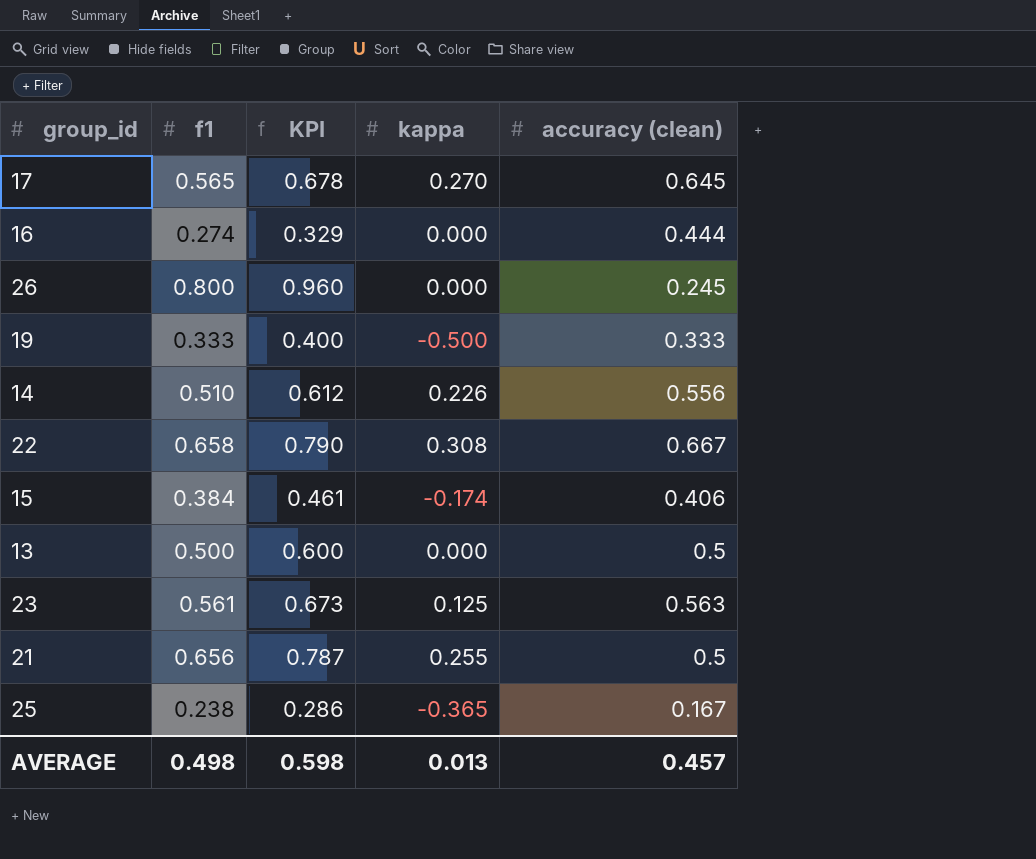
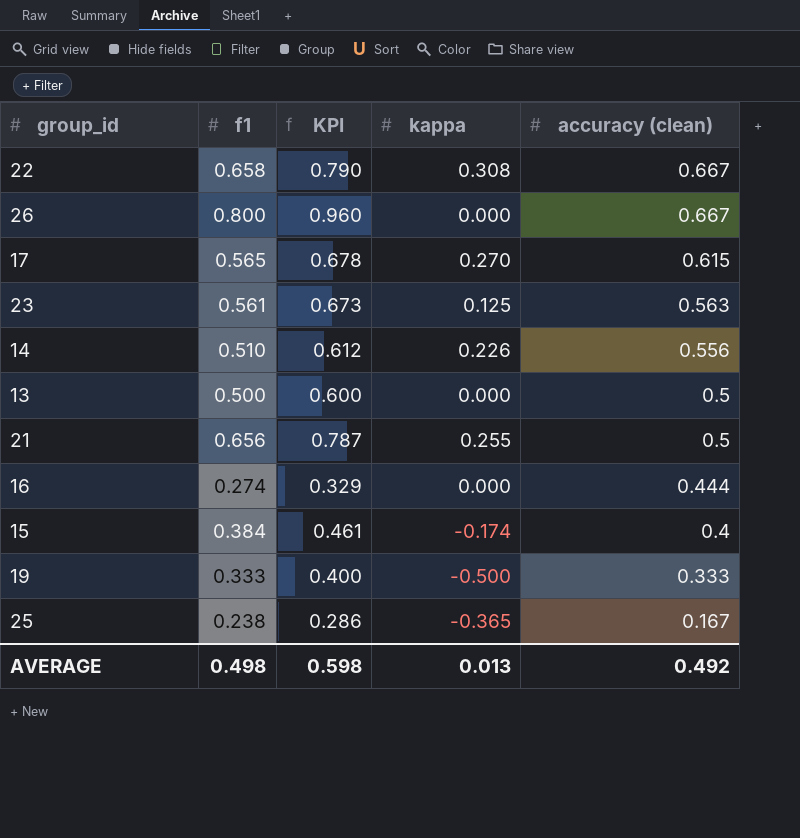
row order: none -> accuracy (clean) descending
26 | accuracy (clean): 0.245 -> 0.667
17 | accuracy (clean): 0.645 -> 0.615
15 | accuracy (clean): 0.406 -> 0.4
AVERAGE | accuracy (clean): 0.457 -> 0.492

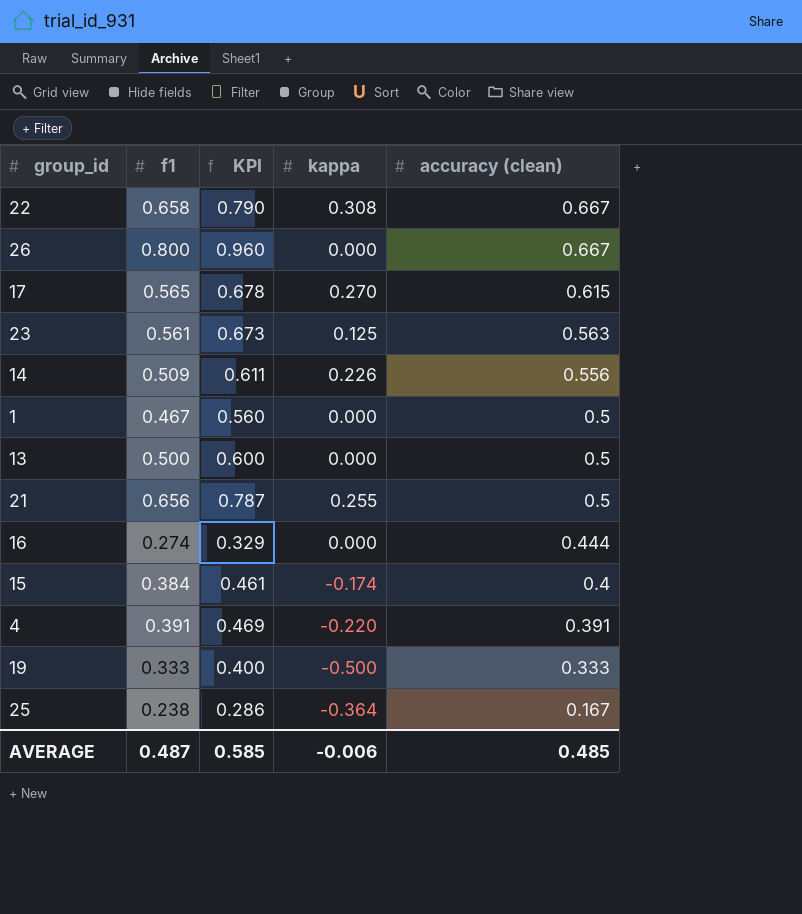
14 | f1: 0.510 -> 0.509
14 | KPI: 0.612 -> 0.611
row 1: none -> 0.467 | 0.560 | 0.000 | 0.5
row 4: none -> 0.391 | 0.469 | -0.220 | 0.391
25 | kappa: -0.365 -> -0.364
AVERAGE | f1: 0.498 -> 0.487
AVERAGE | KPI: 0.598 -> 0.585
AVERAGE | kappa: 0.013 -> -0.006
AVERAGE | accuracy (clean): 0.492 -> 0.485

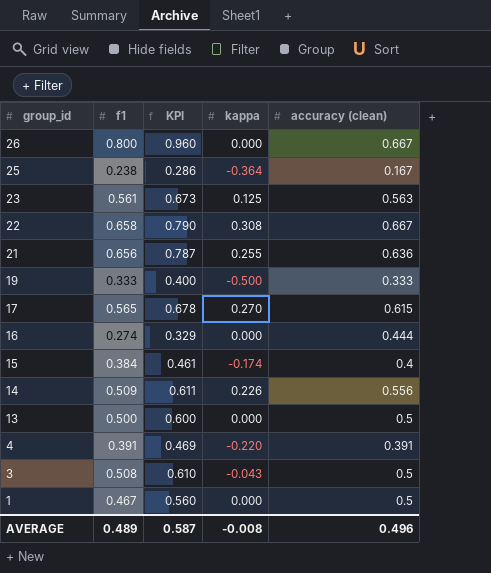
row order: accuracy (clean) descending -> group_id descending
21 | accuracy (clean): 0.5 -> 0.636
row 3: none -> 0.508 | 0.610 | -0.043 | 0.5
AVERAGE | f1: 0.487 -> 0.489
AVERAGE | KPI: 0.585 -> 0.587
AVERAGE | kappa: -0.006 -> -0.008
AVERAGE | accuracy (clean): 0.485 -> 0.496

